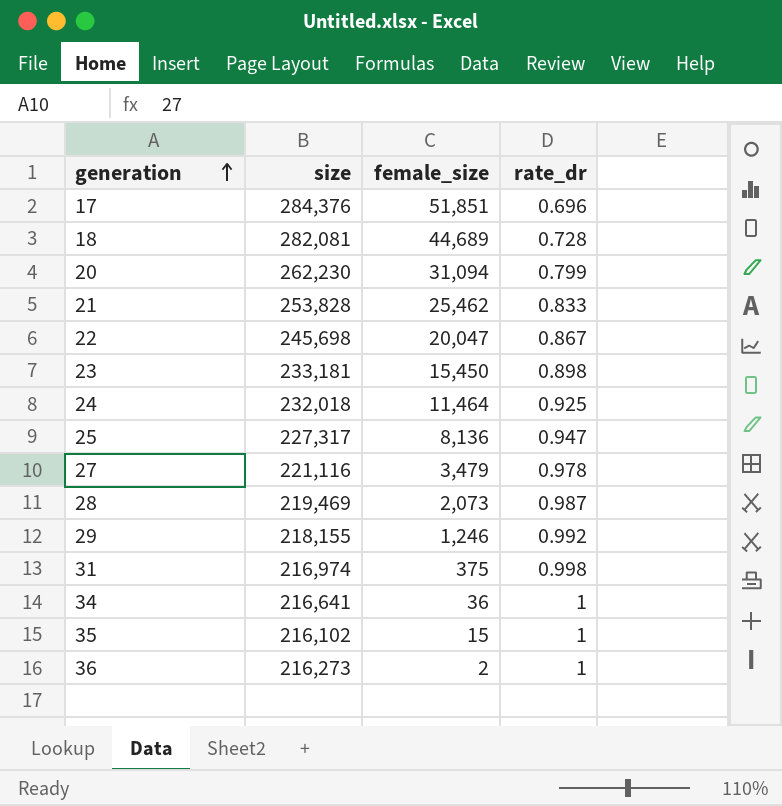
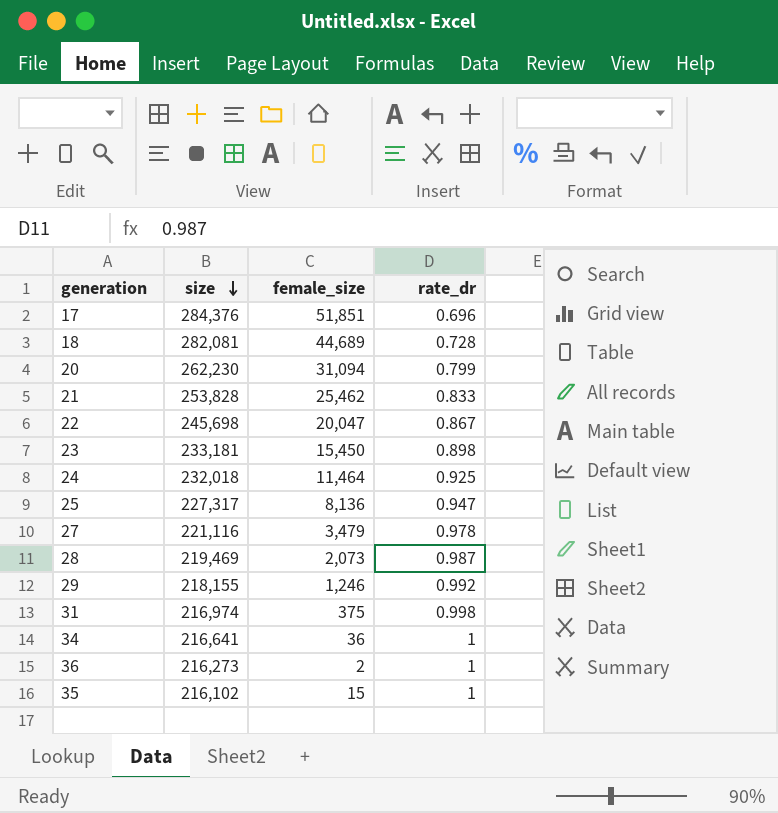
row order: generation ascending -> size descending

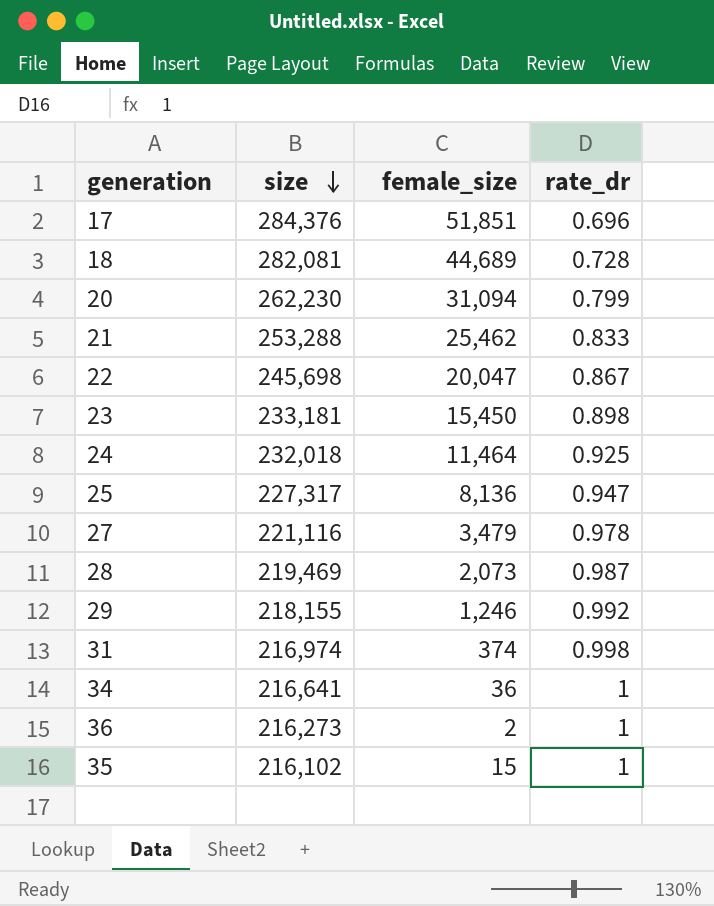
21 | size: 253,828 -> 253,288
31 | female_size: 375 -> 374

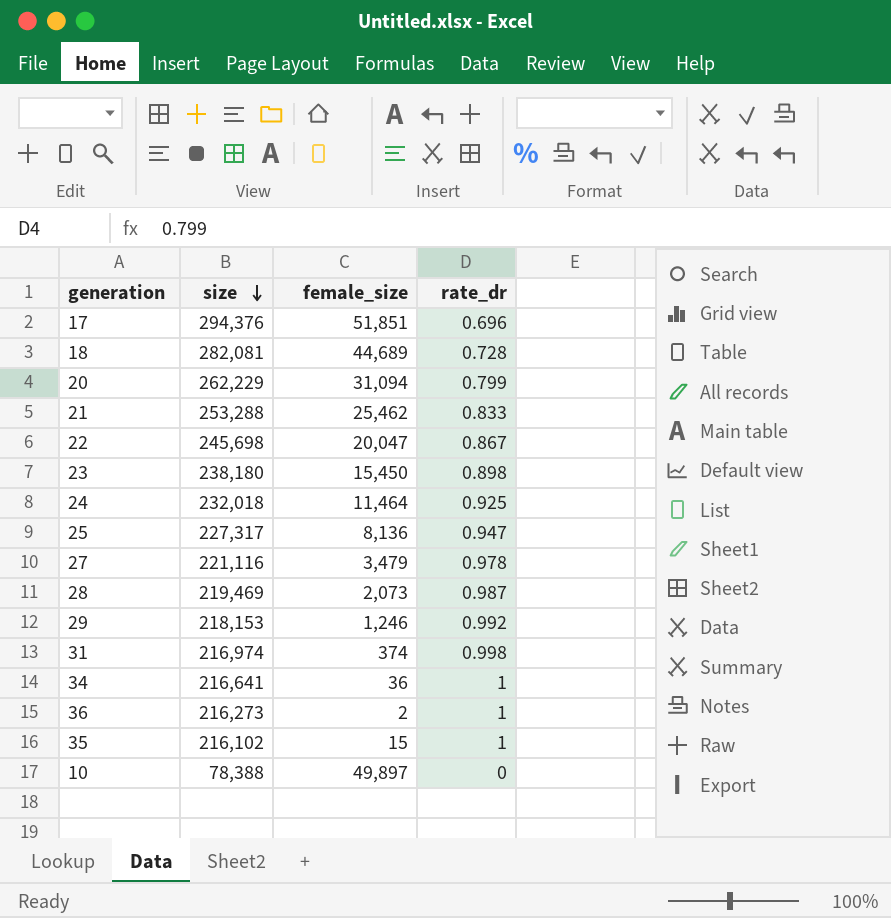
17 | size: 284,376 -> 294,376
20 | size: 262,230 -> 262,229
23 | size: 233,181 -> 238,180
29 | size: 218,155 -> 218,153
row 10: none -> 78,388 | 49,897 | 0

